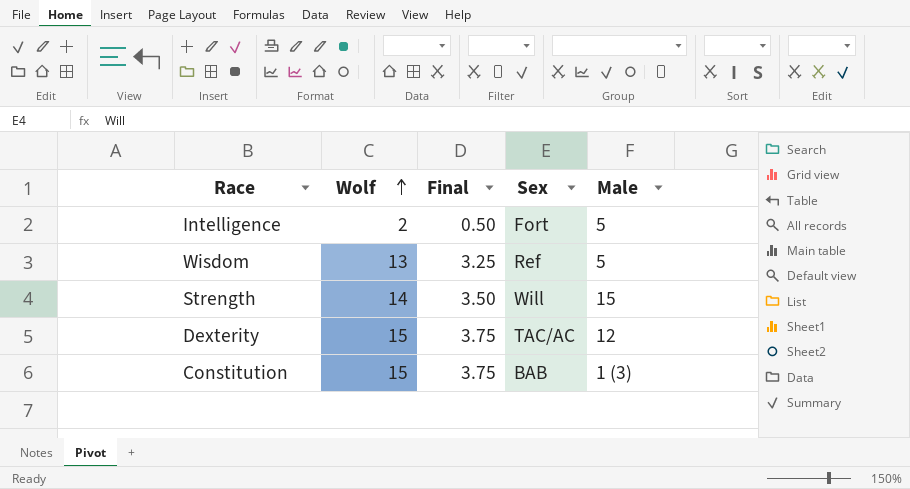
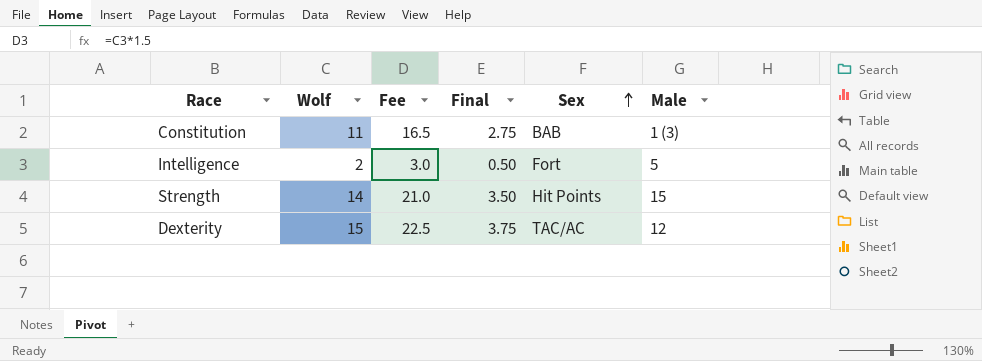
row order: Wolf ascending -> Sex ascending
column Fee | formula: none -> [Wolf] * 1.5
row Wisdom: 13 | 3.25 | Ref | 5 -> none
Constitution | Wolf: 15 -> 11
Constitution | Final: 3.75 -> 2.75
Strength | Sex: Will -> Hit Points

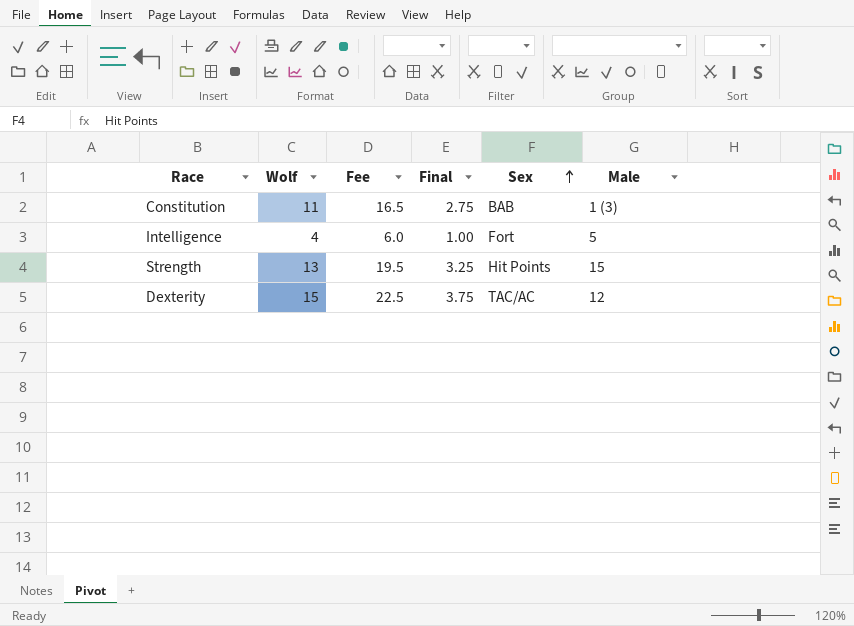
Intelligence | Wolf: 2 -> 4
Intelligence | Fee: 3.0 -> 6.0
Intelligence | Final: 0.50 -> 1.00
Strength | Wolf: 14 -> 13
Strength | Fee: 21.0 -> 19.5
Strength | Final: 3.50 -> 3.25

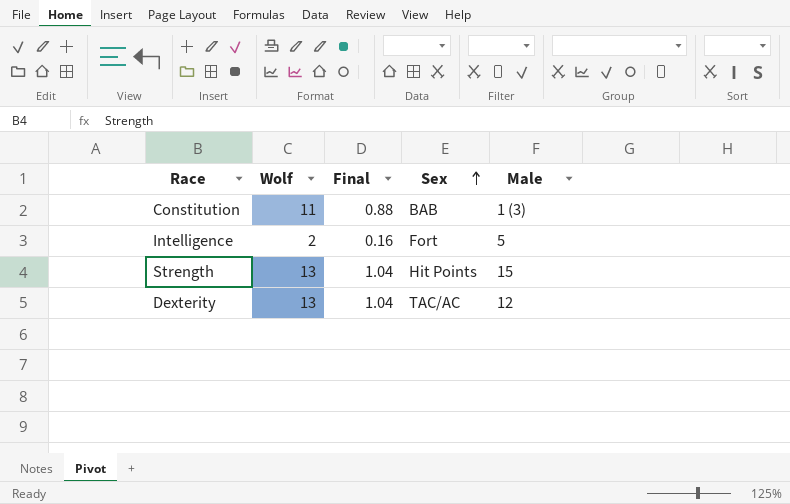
column Fee | formula: [Wolf] * 1.5 -> none
column Final | formula: [Wolf] * 0.25 -> [Wolf] * 0.08
Intelligence | Wolf: 4 -> 2
Dexterity | Wolf: 15 -> 13

